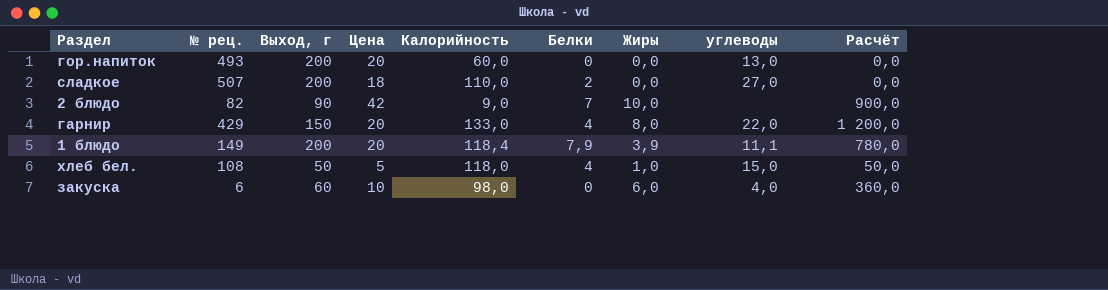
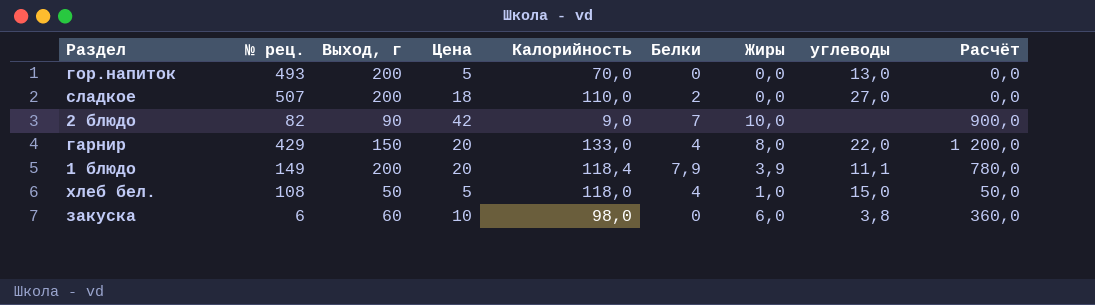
гор.напиток | Цена: 20 -> 5
гор.напиток | Калорийность: 60,0 -> 70,0
закуска | углеводы: 4,0 -> 3,8

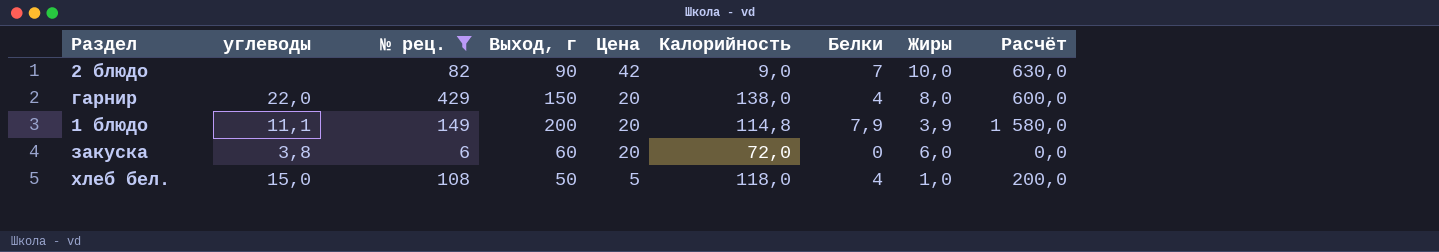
filter: none -> № рец. <= 429
row order: none -> Цена descending
column углеводы | position: 8 -> 2
column Расчёт | formula: [Выход, г] * [Жиры] -> [Выход, г] * [Белки]
гарнир | Калорийность: 133,0 -> 138,0
1 блюдо | Калорийность: 118,4 -> 114,8
закуска | Цена: 10 -> 20
закуска | Калорийность: 98,0 -> 72,0

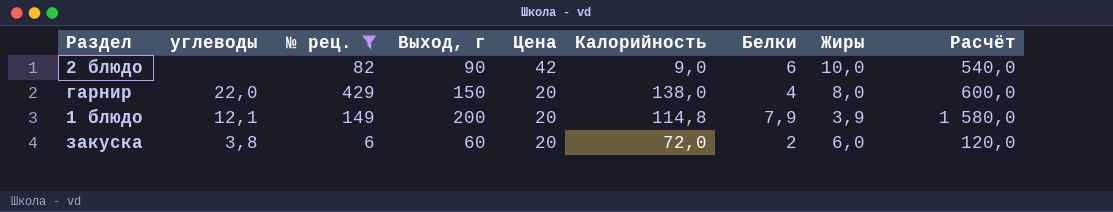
row хлеб бел.: 15,0 | 108 | 50 | 5 | 118,0 | 4 | 1,0 | 200,0 -> none
2 блюдо | Белки: 7 -> 6
2 блюдо | Расчёт: 630,0 -> 540,0
1 блюдо | углеводы: 11,1 -> 12,1
закуска | Белки: 0 -> 2
закуска | Расчёт: 0,0 -> 120,0

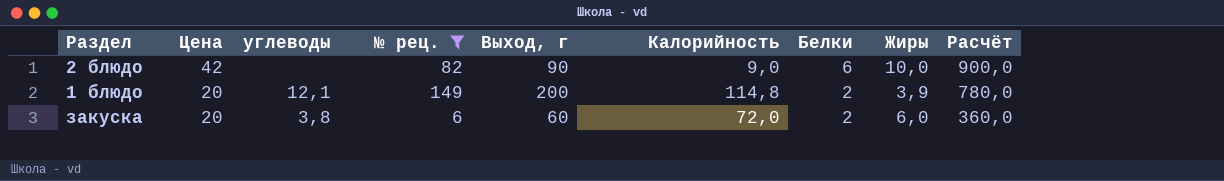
column Цена | position: 5 -> 2
column Расчёт | formula: [Выход, г] * [Белки] -> [Выход, г] * [Жиры]
row гарнир: 22,0 | 429 | 150 | 20 | 138,0 | 4 | 8,0 | 600,0 -> none
1 блюдо | Белки: 7,9 -> 2

